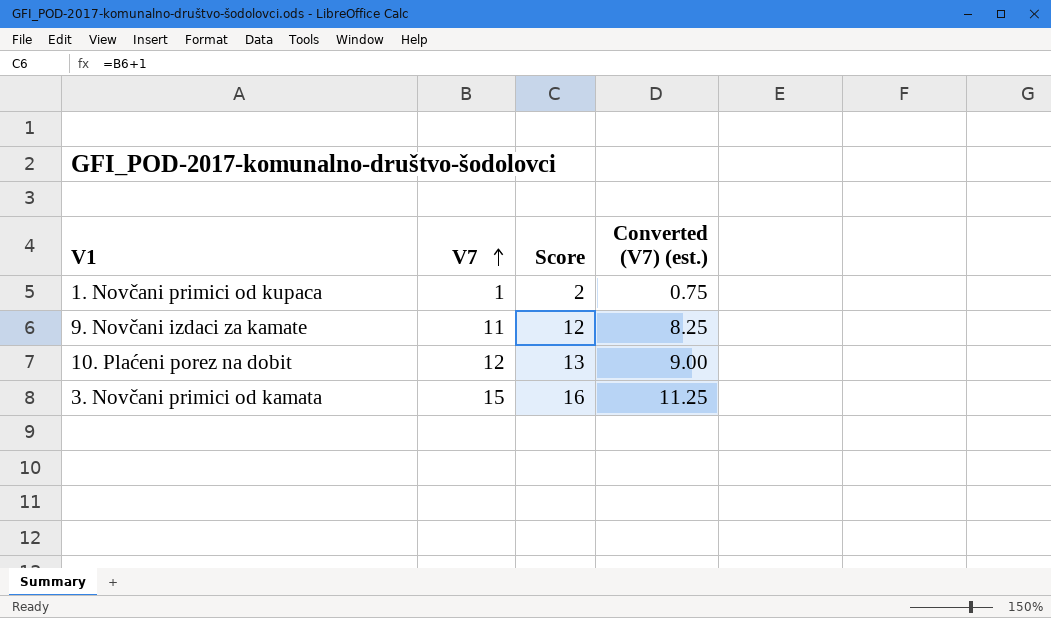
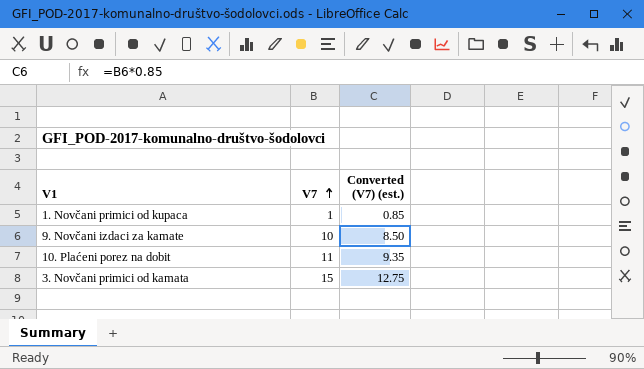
column Score | formula: [V7] + 1 -> none
column Converted (V7) (est.) | formula: [V7] * 0.75 -> [V7] * 0.85
9. Novčani izdaci za kamate | V7: 11 -> 10
10. Plaćeni porez na dobit | V7: 12 -> 11

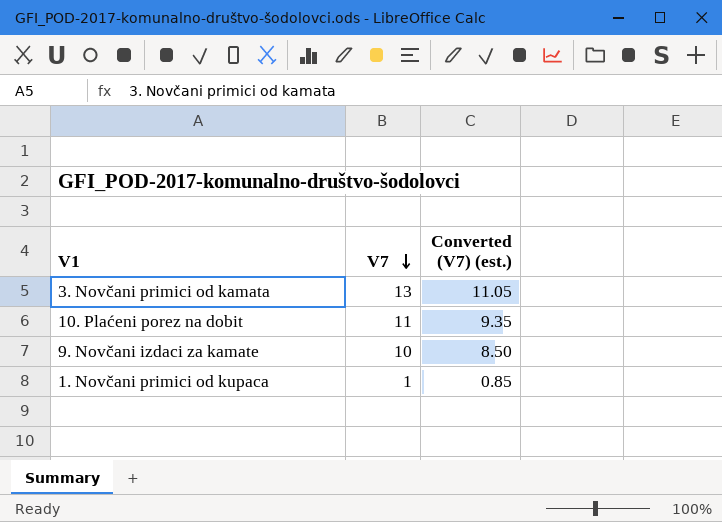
row order: V7 ascending -> V7 descending
3. Novčani primici od kamata | V7: 15 -> 13
3. Novčani primici od kamata | Converted (V7) (est.): 12.75 -> 11.05

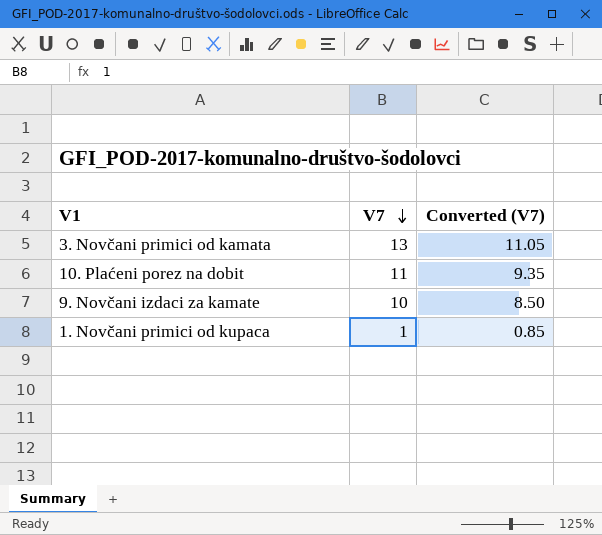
column name: Converted (V7) (est.) -> Converted (V7)

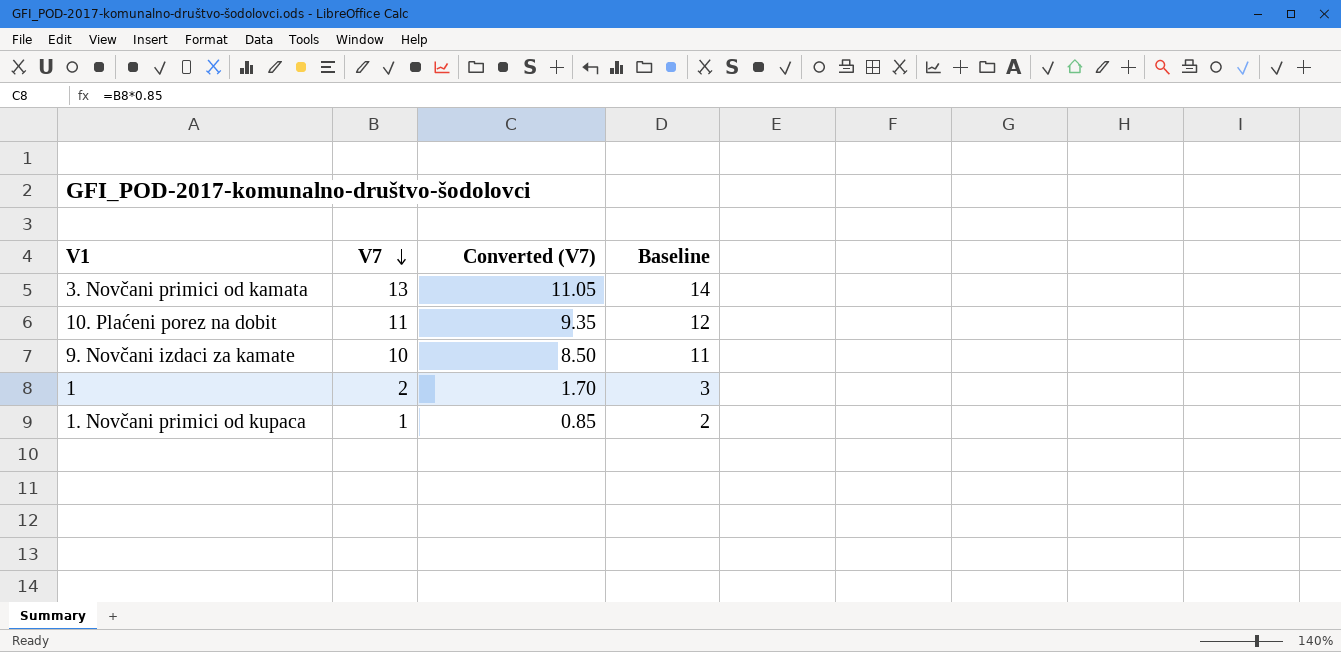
column Baseline | formula: none -> [V7] + 1
row 1: none -> 2 | 1.70 | 3

